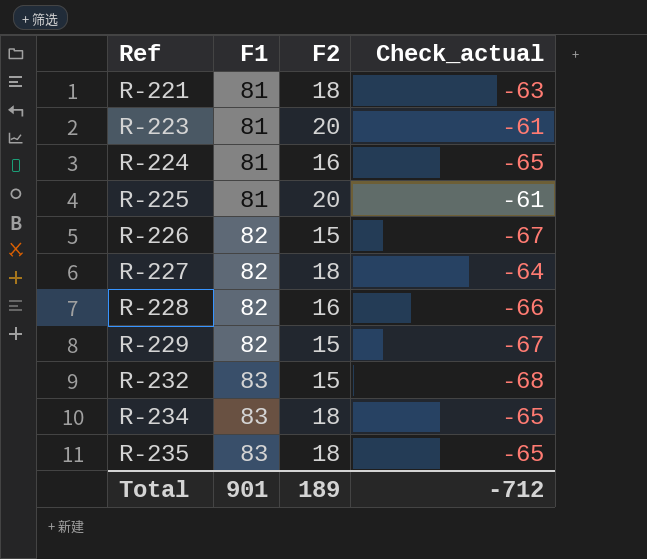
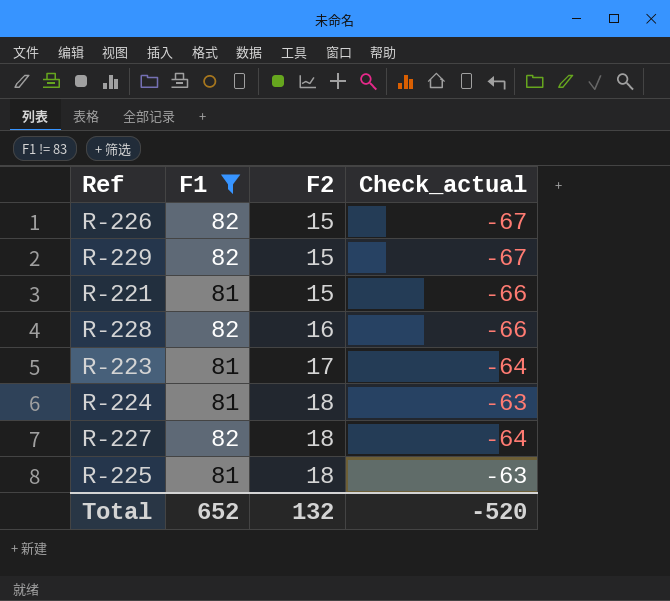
filter: none -> F1 != 83
row order: Ref ascending -> F2 ascending
R-221 | F2: 18 -> 15
R-221 | Check_actual: -63 -> -66
R-223 | F2: 20 -> 17
R-223 | Check_actual: -61 -> -64
R-224 | F2: 16 -> 18
R-224 | Check_actual: -65 -> -63
R-225 | F2: 20 -> 18
R-225 | Check_actual: -61 -> -63
Total | F1: 901 -> 652
Total | F2: 189 -> 132
Total | Check_actual: -712 -> -520

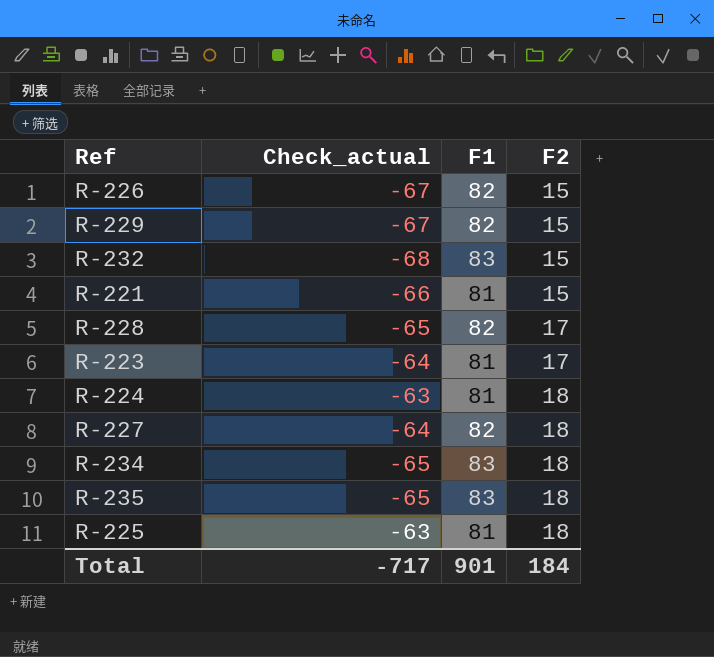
filter: F1 != 83 -> none
column Check_actual | position: 4 -> 2
R-228 | Check_actual: -66 -> -65
R-228 | F2: 16 -> 17
Total | Check_actual: -520 -> -717
Total | F1: 652 -> 901
Total | F2: 132 -> 184

